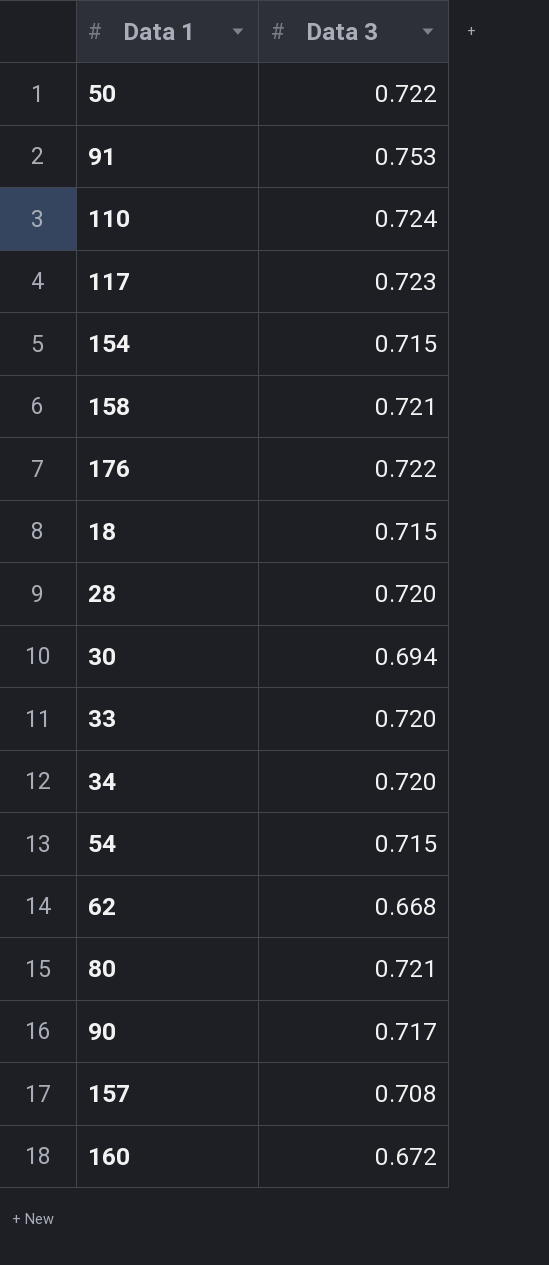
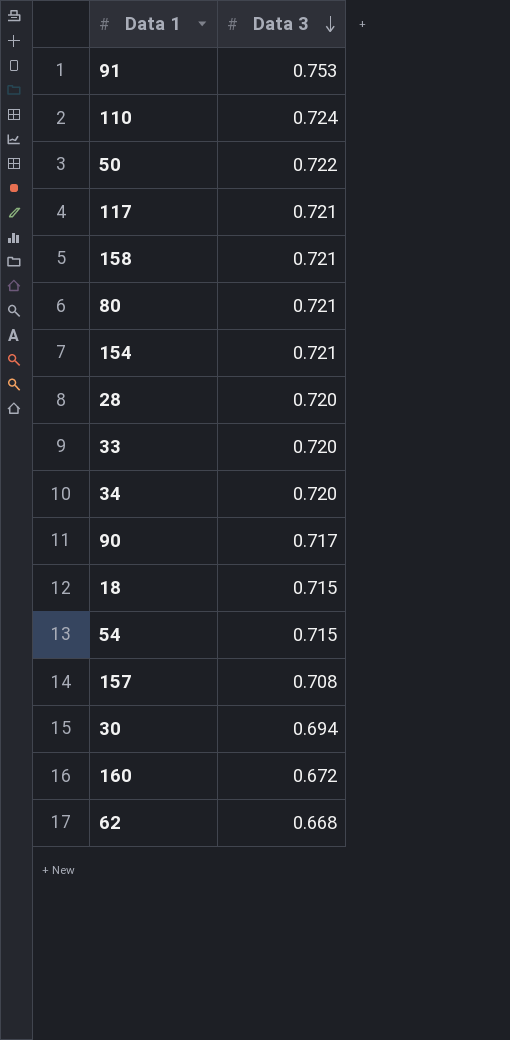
row order: none -> Data 3 descending
row 176: 0.722 -> none
117 | Data 3: 0.723 -> 0.721
154 | Data 3: 0.715 -> 0.721

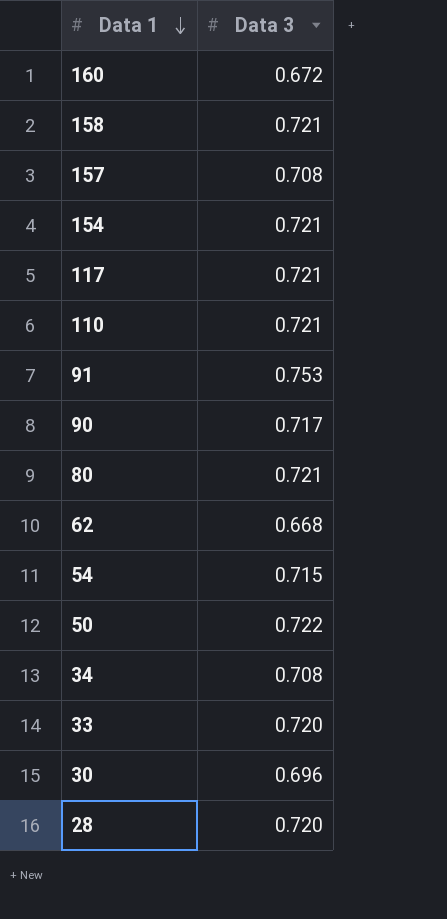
row order: Data 3 descending -> Data 1 descending
row 18: 0.715 -> none
110 | Data 3: 0.724 -> 0.721
34 | Data 3: 0.720 -> 0.708
30 | Data 3: 0.694 -> 0.696

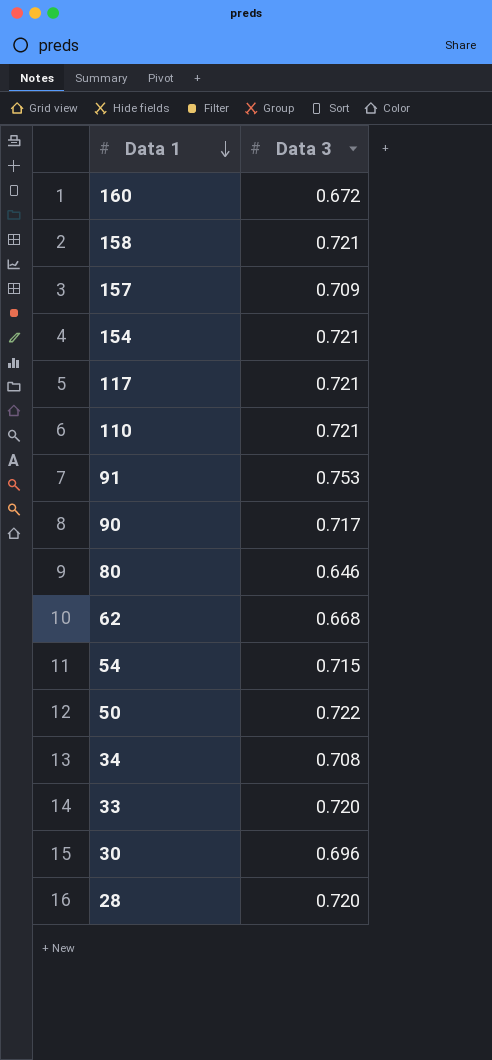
157 | Data 3: 0.708 -> 0.709
80 | Data 3: 0.721 -> 0.646

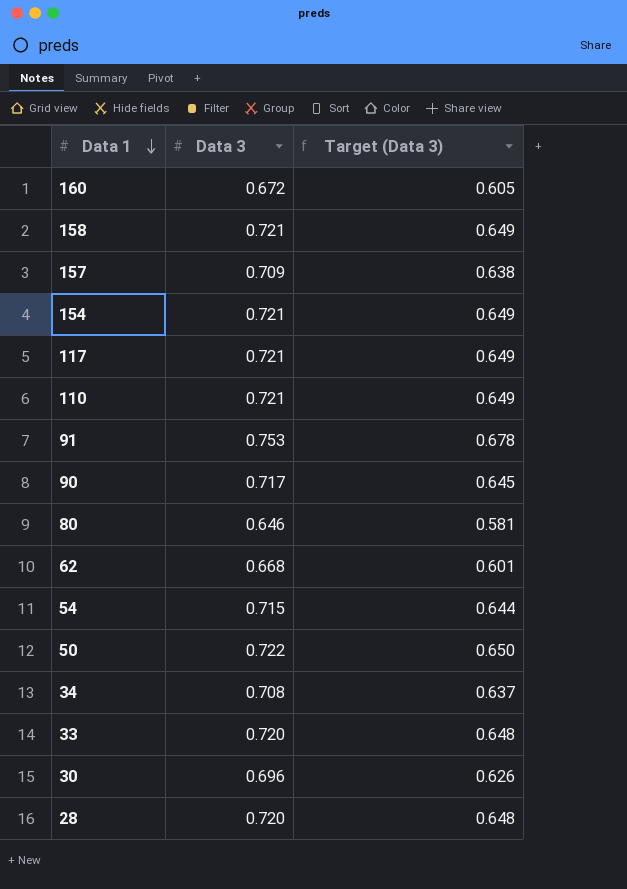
column Target (Data 3) | formula: none -> [Data 3] * 0.9

